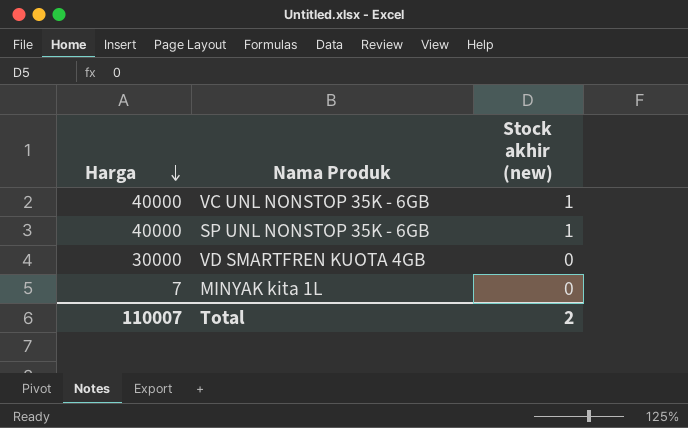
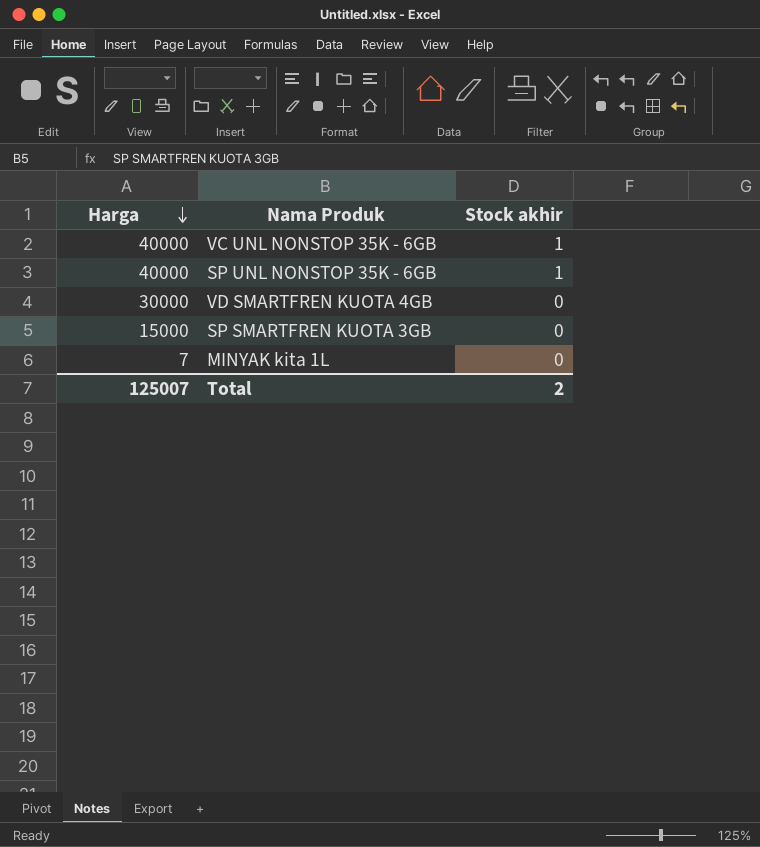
column name: Stock akhir (new) -> Stock akhir
row SP SMARTFREN KUOTA 3GB: none -> 15000 | 0
Total | Harga: 110007 -> 125007

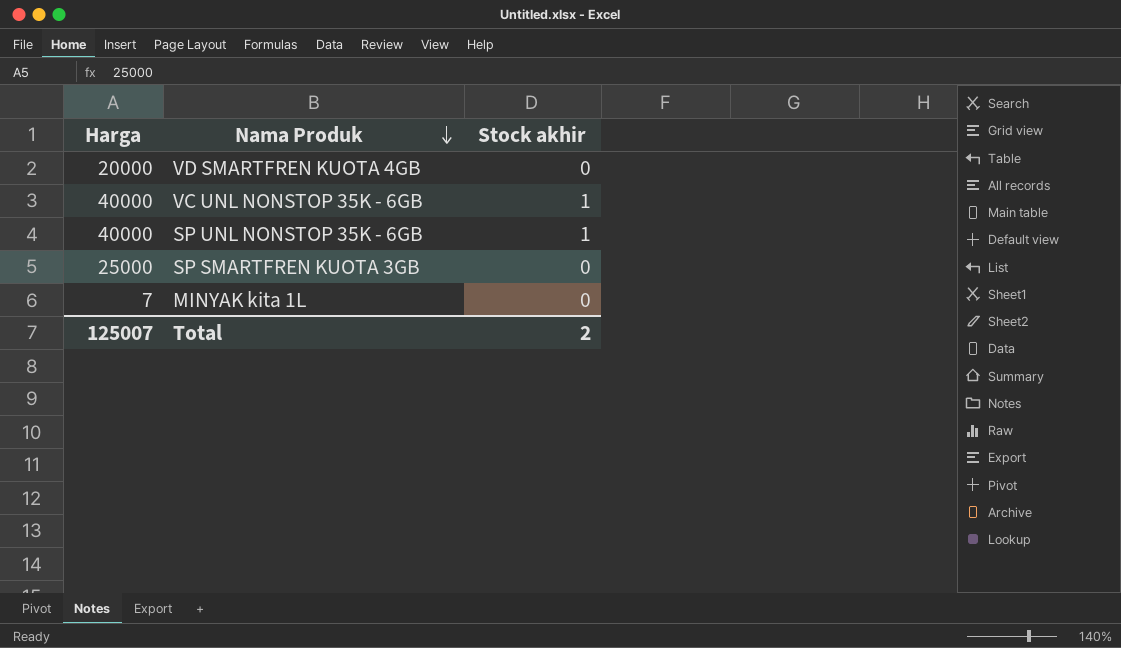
row order: Harga descending -> Nama Produk descending
VD SMARTFREN KUOTA 4GB | Harga: 30000 -> 20000
SP SMARTFREN KUOTA 3GB | Harga: 15000 -> 25000

